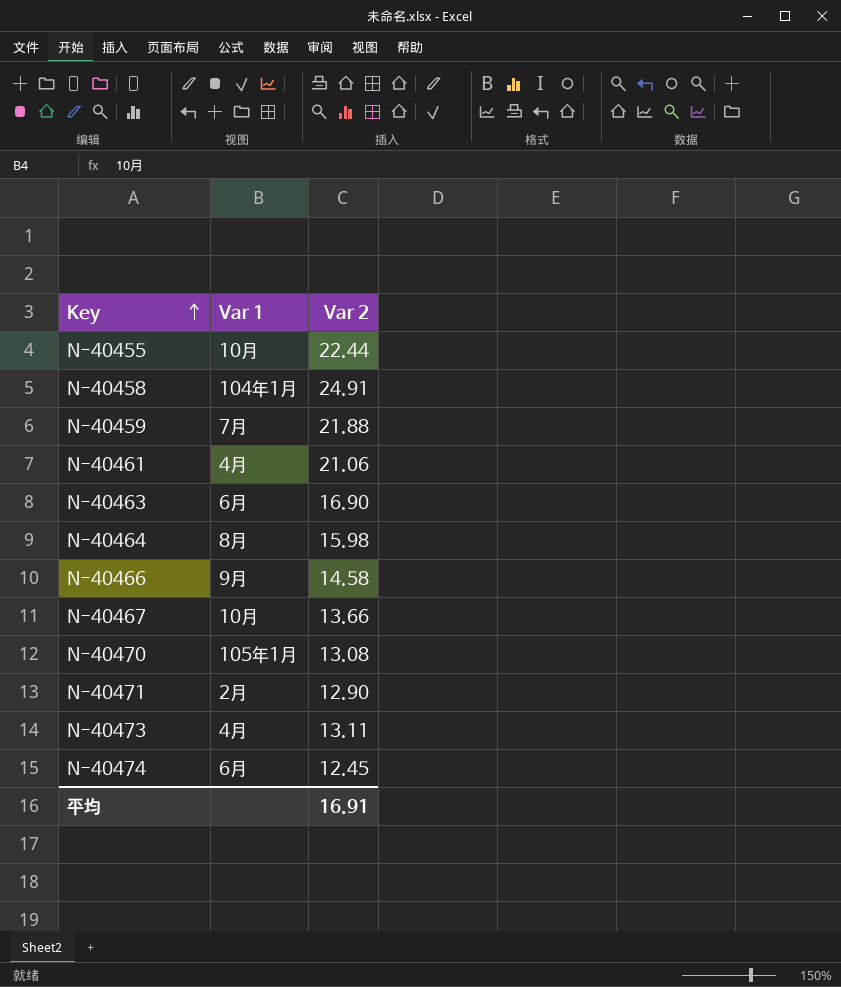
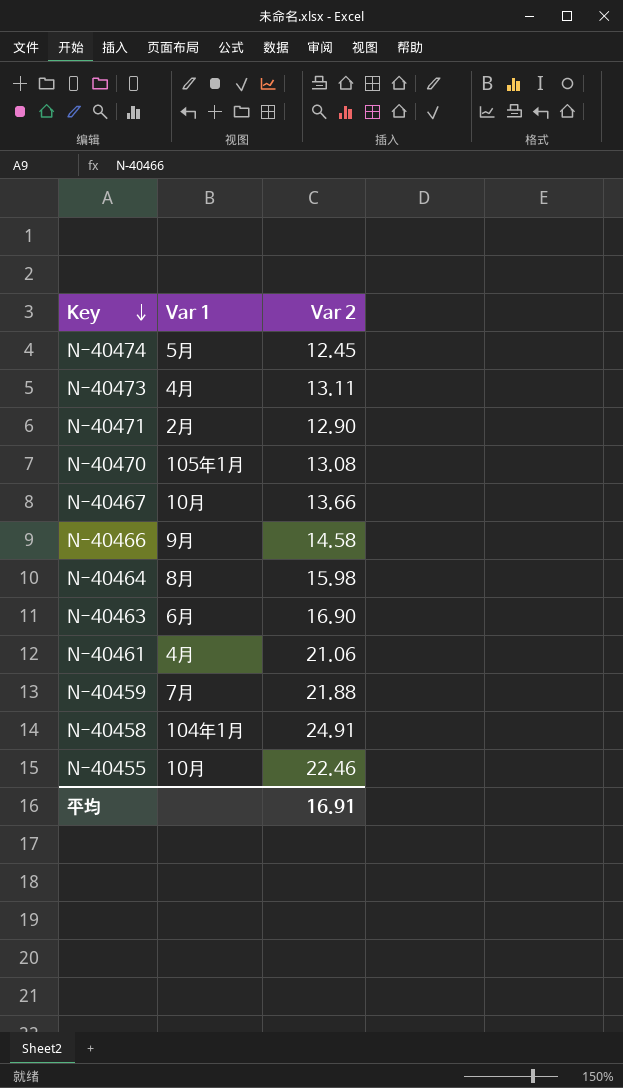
row order: Key ascending -> Key descending
N-40474 | Var 1: 6月 -> 5月
N-40455 | Var 2: 22.44 -> 22.46

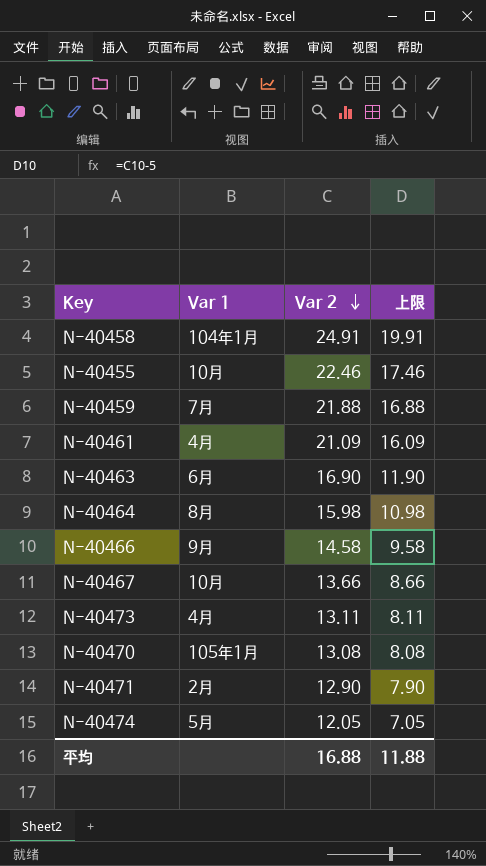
row order: Key descending -> Var 2 descending
column 上限 | formula: none -> [Var 2] - 5
N-40461 | Var 2: 21.06 -> 21.09
N-40474 | Var 2: 12.45 -> 12.05
平均 | Var 2: 16.91 -> 16.88

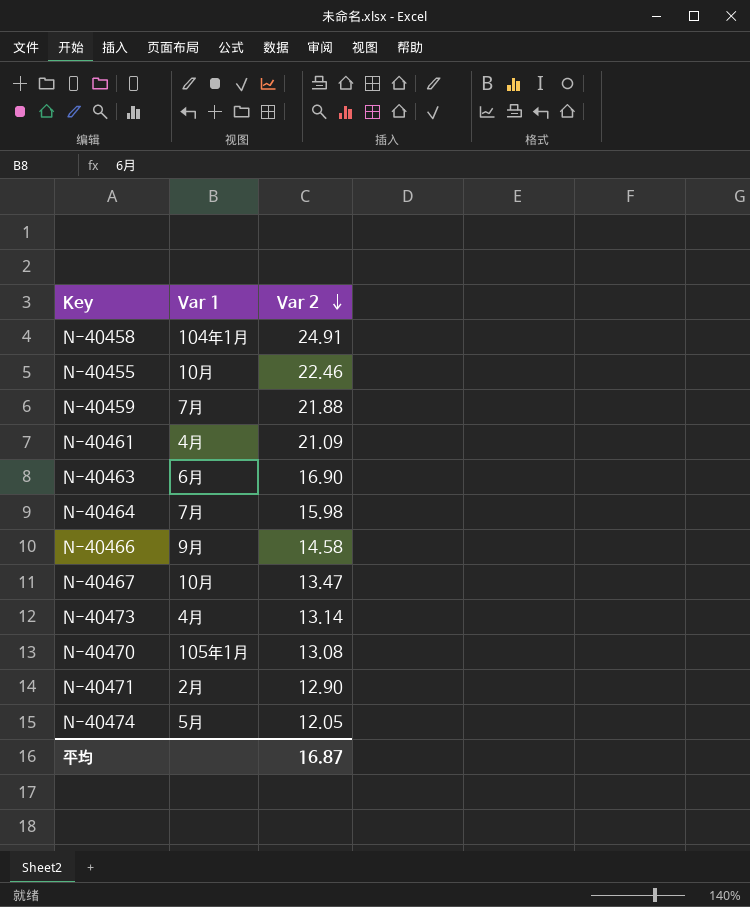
column 上限 | formula: [Var 2] - 5 -> none
N-40464 | Var 1: 8月 -> 7月
N-40467 | Var 2: 13.66 -> 13.47
N-40473 | Var 2: 13.11 -> 13.14
平均 | Var 2: 16.88 -> 16.87

